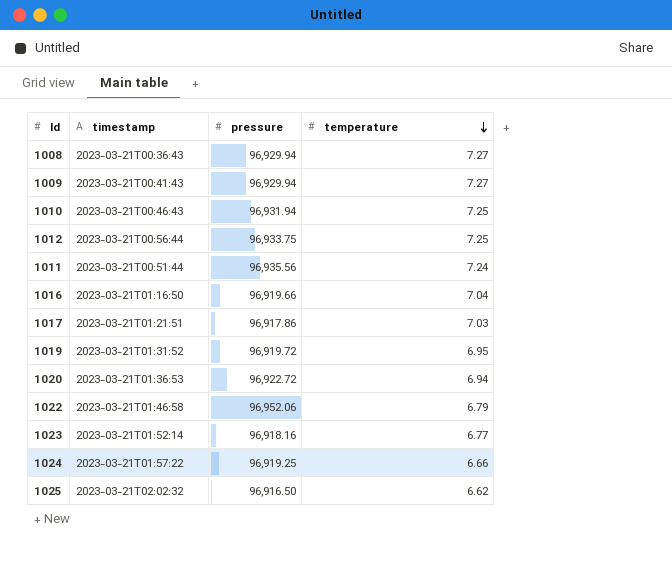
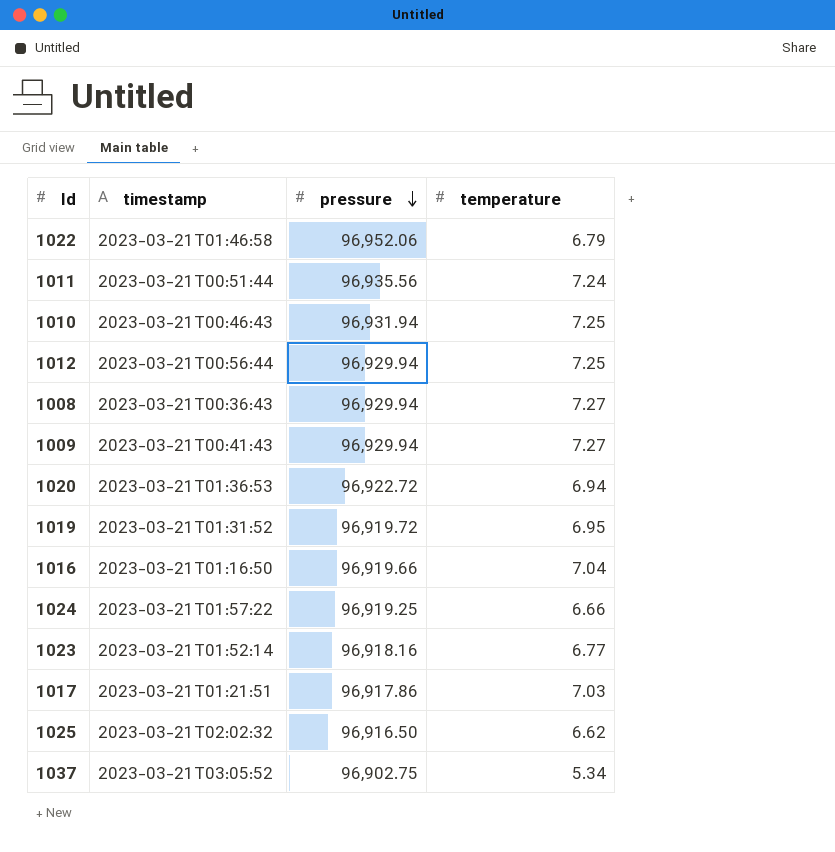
row order: temperature descending -> pressure descending
1012 | pressure: 96,933.75 -> 96,929.94
row 1037: none -> 2023-03-21T03:05:52 | 96,902.75 | 5.34

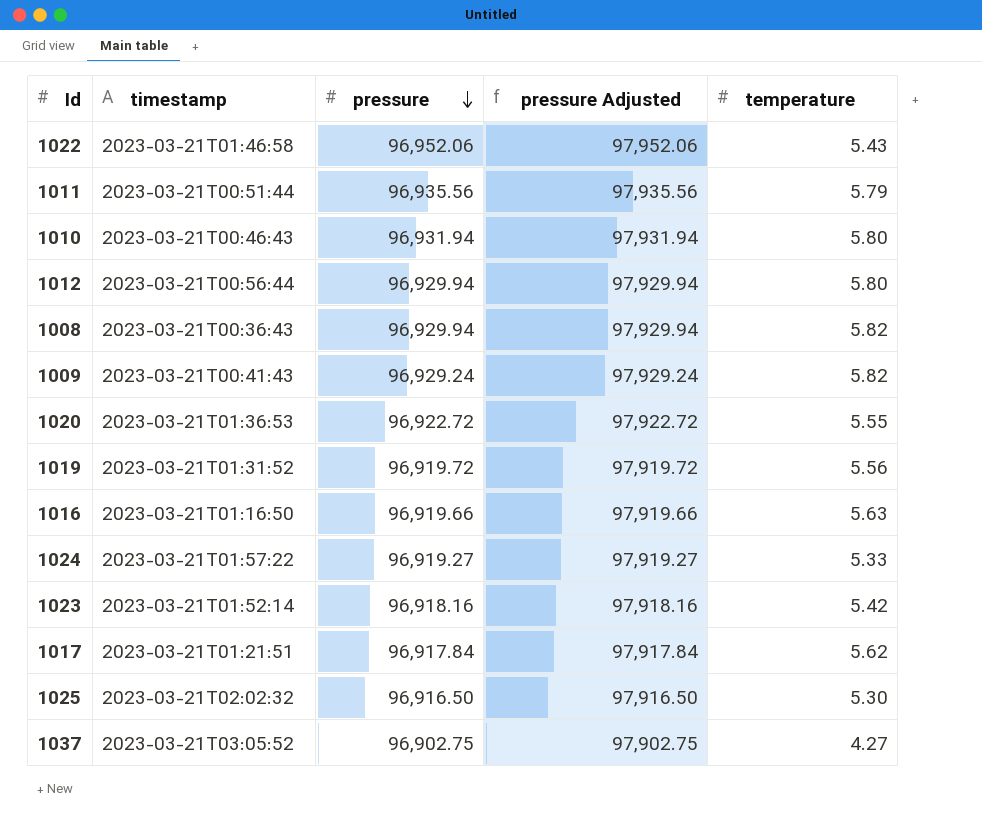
column pressure Adjusted | formula: none -> [pressure] + 1000
1022 | temperature: 6.79 -> 5.43
1011 | temperature: 7.24 -> 5.79
1010 | temperature: 7.25 -> 5.80
1012 | temperature: 7.25 -> 5.80
1008 | temperature: 7.27 -> 5.82
1009 | pressure: 96,929.94 -> 96,929.24
1009 | temperature: 7.27 -> 5.82
1020 | temperature: 6.94 -> 5.55
1019 | temperature: 6.95 -> 5.56
1016 | temperature: 7.04 -> 5.63
1024 | pressure: 96,919.25 -> 96,919.27
1024 | temperature: 6.66 -> 5.33
1023 | temperature: 6.77 -> 5.42
1017 | pressure: 96,917.86 -> 96,917.84
1017 | temperature: 7.03 -> 5.62
1025 | temperature: 6.62 -> 5.30
1037 | temperature: 5.34 -> 4.27

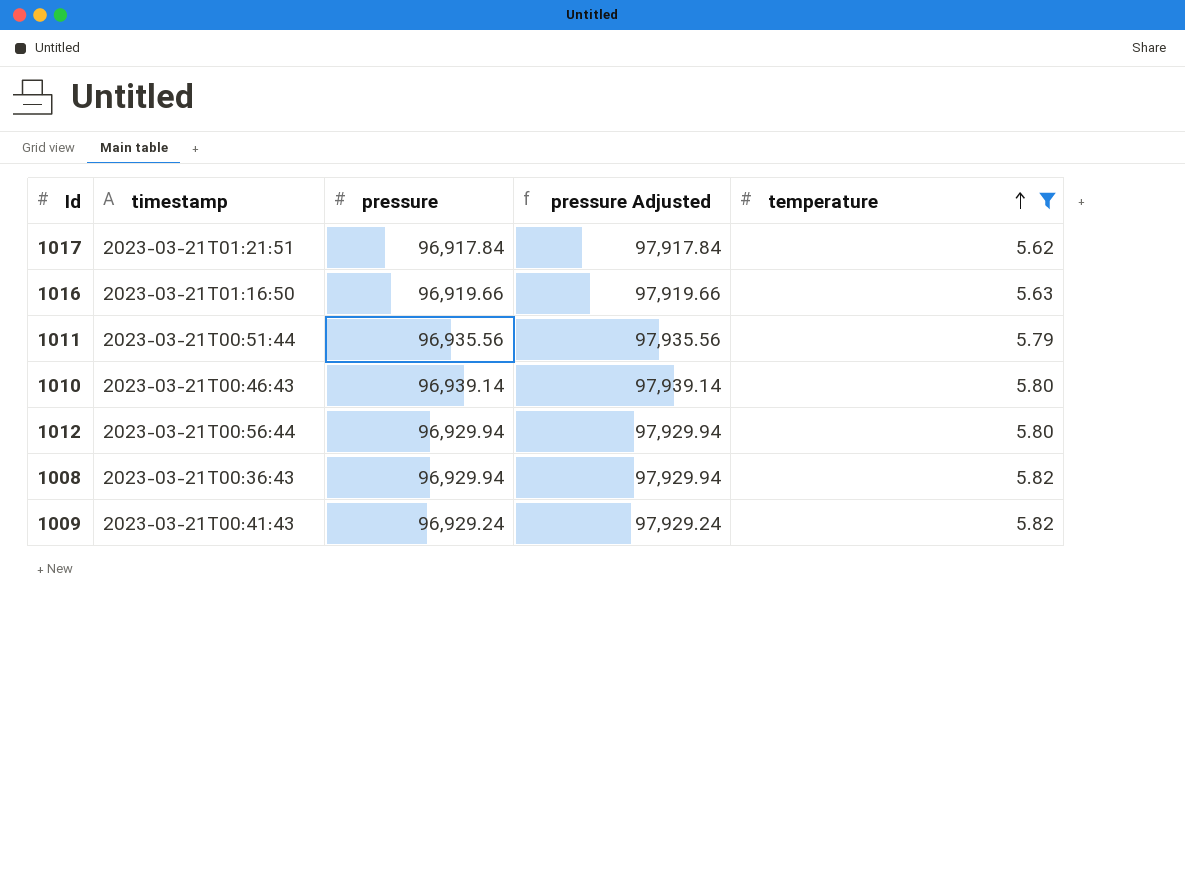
filter: none -> temperature >= 5.62
row order: pressure descending -> temperature ascending
1010 | pressure: 96,931.94 -> 96,939.14
1010 | pressure Adjusted: 97,931.94 -> 97,939.14

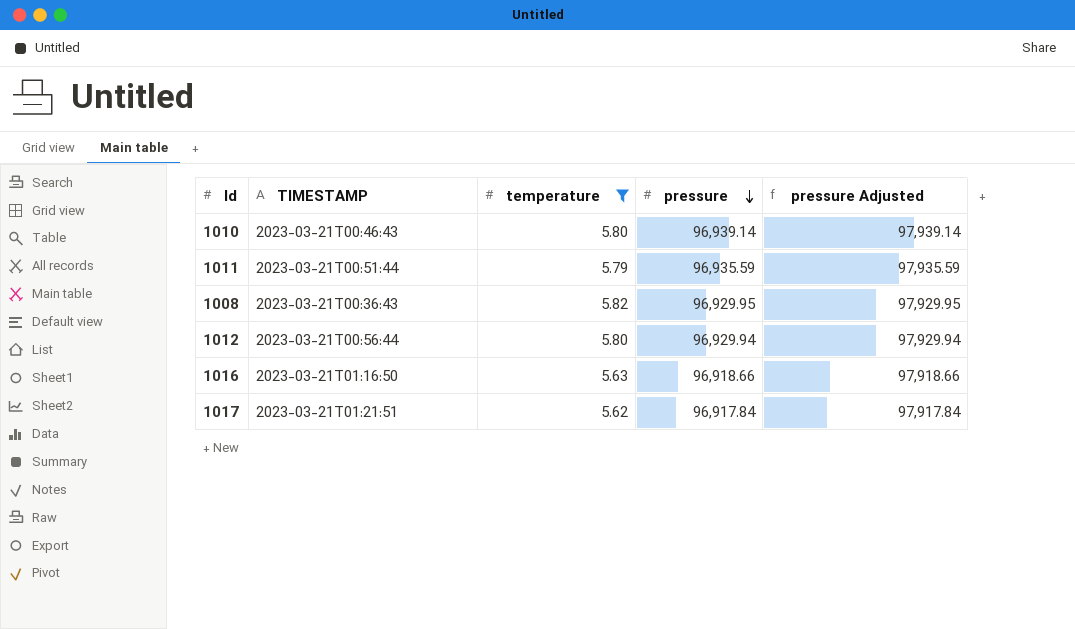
row order: temperature ascending -> pressure descending
column name: timestamp -> TIMESTAMP
column temperature | position: 5 -> 3
row 1009: 2023-03-21T00:41:43 | 96,929.24 | 97,929.24 | 5.82 -> none
1011 | pressure: 96,935.56 -> 96,935.59
1011 | pressure Adjusted: 97,935.56 -> 97,935.59
1008 | pressure: 96,929.94 -> 96,929.95
1008 | pressure Adjusted: 97,929.94 -> 97,929.95
1016 | pressure: 96,919.66 -> 96,918.66
1016 | pressure Adjusted: 97,919.66 -> 97,918.66

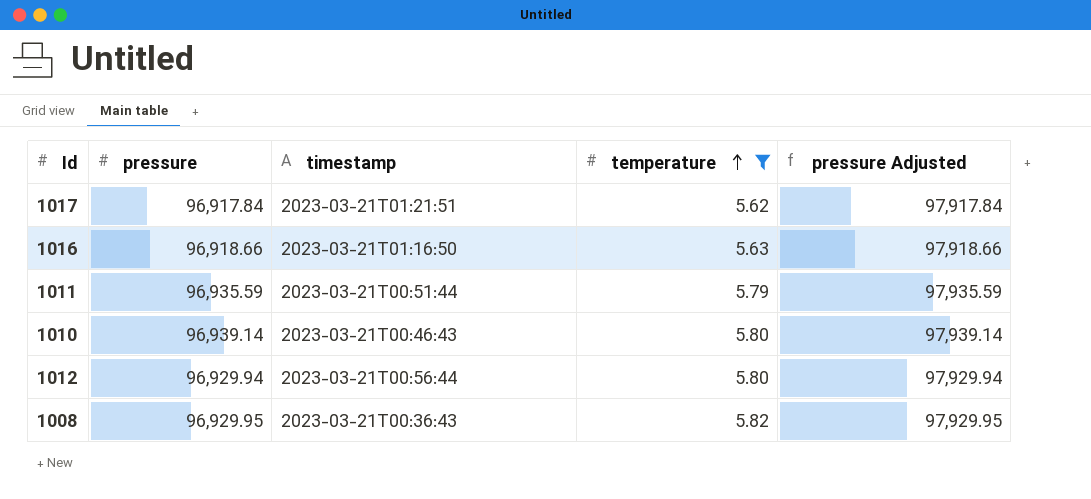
row order: pressure descending -> temperature ascending
column pressure | position: 4 -> 2
column name: TIMESTAMP -> timestamp

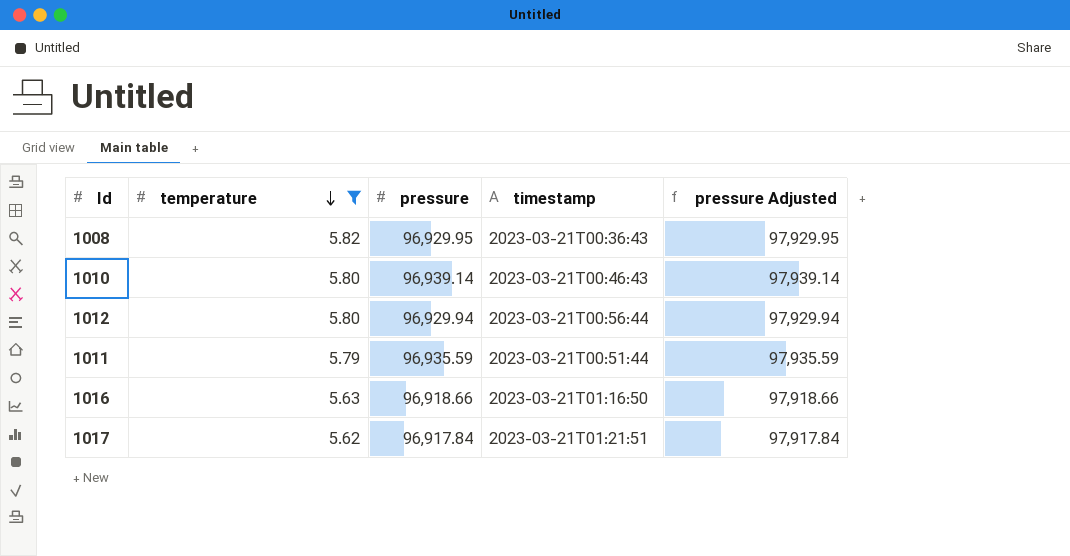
row order: temperature ascending -> temperature descending
column temperature | position: 4 -> 2

